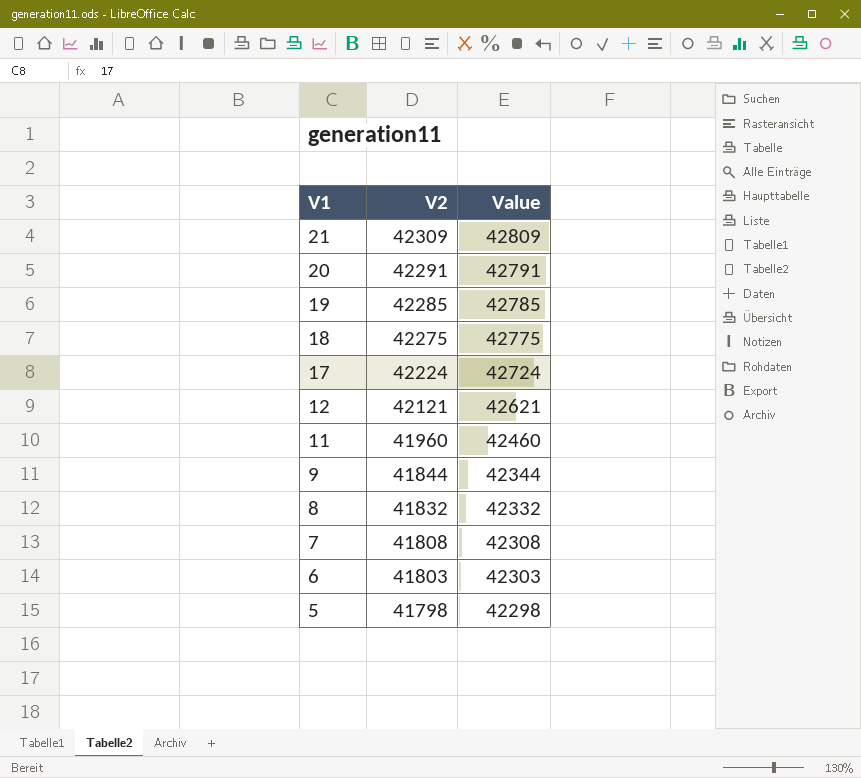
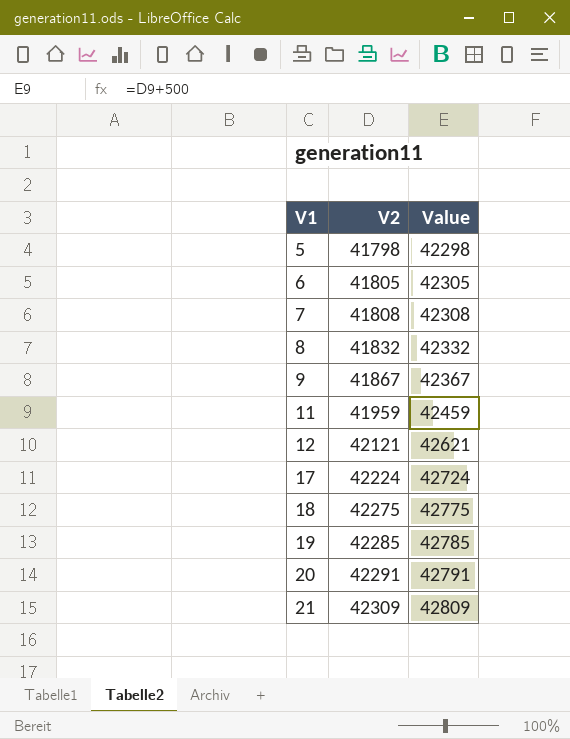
row order: V1 descending -> V1 ascending
6 | V2: 41803 -> 41805
6 | Value: 42303 -> 42305
9 | V2: 41844 -> 41867
9 | Value: 42344 -> 42367
11 | V2: 41960 -> 41959
11 | Value: 42460 -> 42459

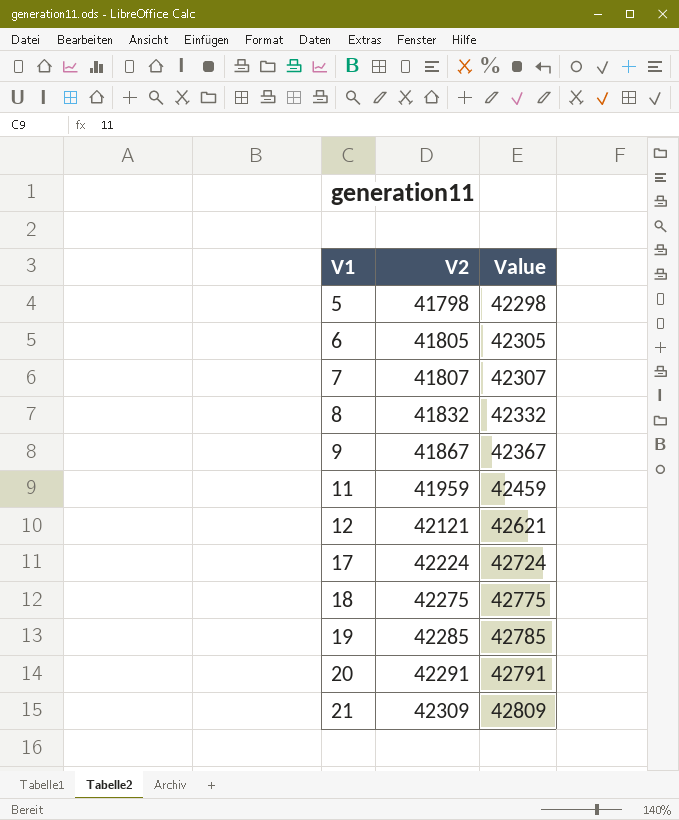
7 | V2: 41808 -> 41807
7 | Value: 42308 -> 42307

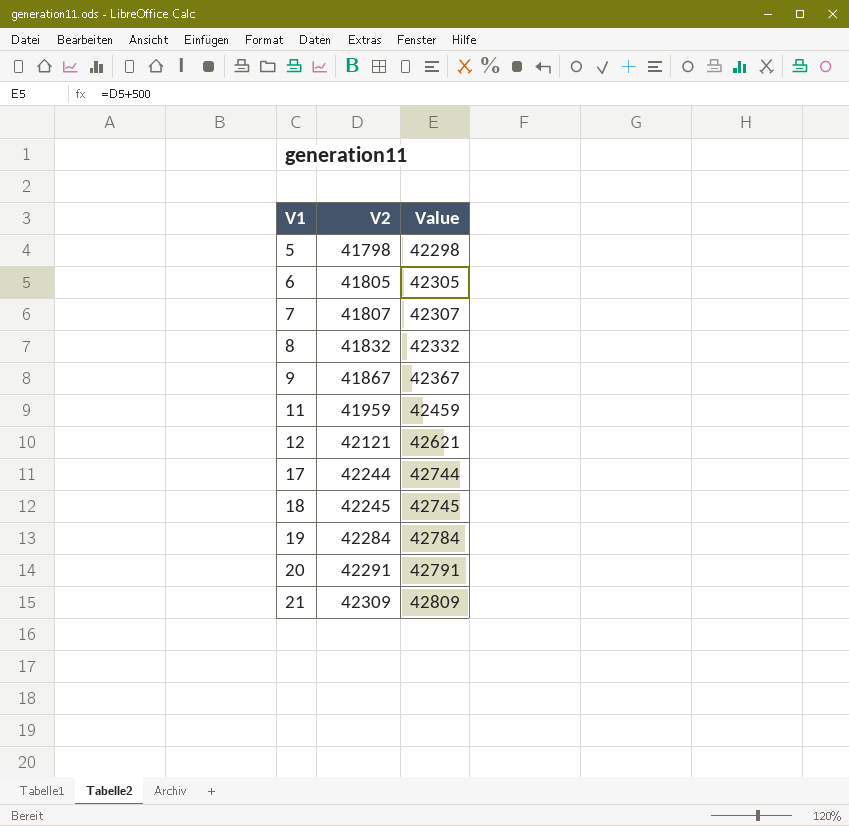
17 | V2: 42224 -> 42244
17 | Value: 42724 -> 42744
18 | V2: 42275 -> 42245
18 | Value: 42775 -> 42745
19 | V2: 42285 -> 42284
19 | Value: 42785 -> 42784

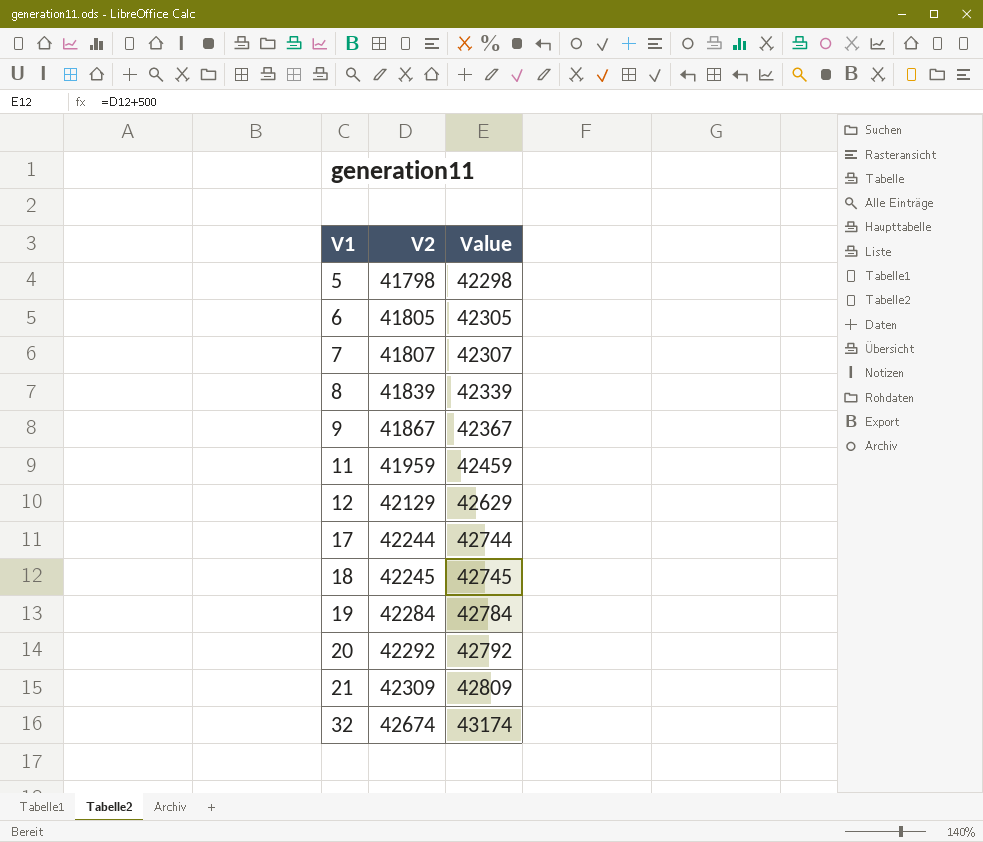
8 | V2: 41832 -> 41839
8 | Value: 42332 -> 42339
12 | V2: 42121 -> 42129
12 | Value: 42621 -> 42629
20 | V2: 42291 -> 42292
20 | Value: 42791 -> 42792
row 32: none -> 42674 | 43174

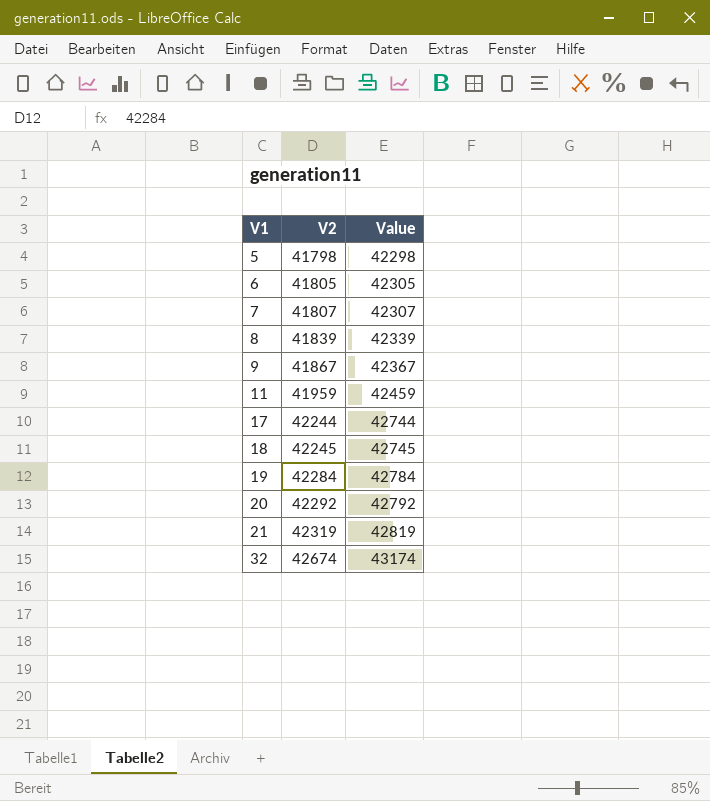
row 12: 42129 | 42629 -> none
21 | V2: 42309 -> 42319
21 | Value: 42809 -> 42819

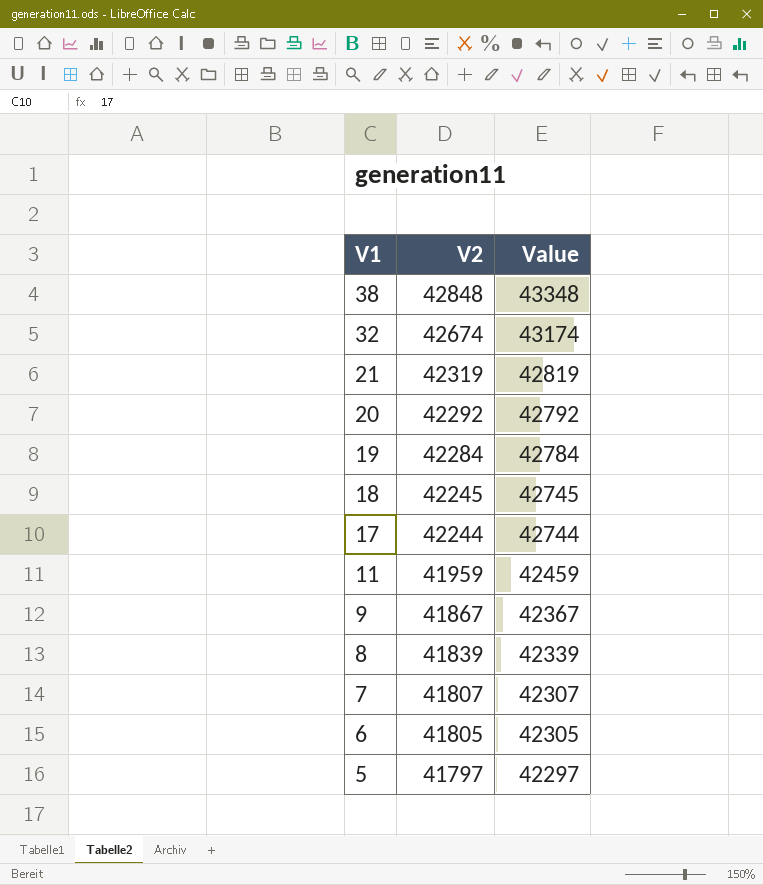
row order: V1 ascending -> V1 descending
row 38: none -> 42848 | 43348
5 | V2: 41798 -> 41797
5 | Value: 42298 -> 42297

